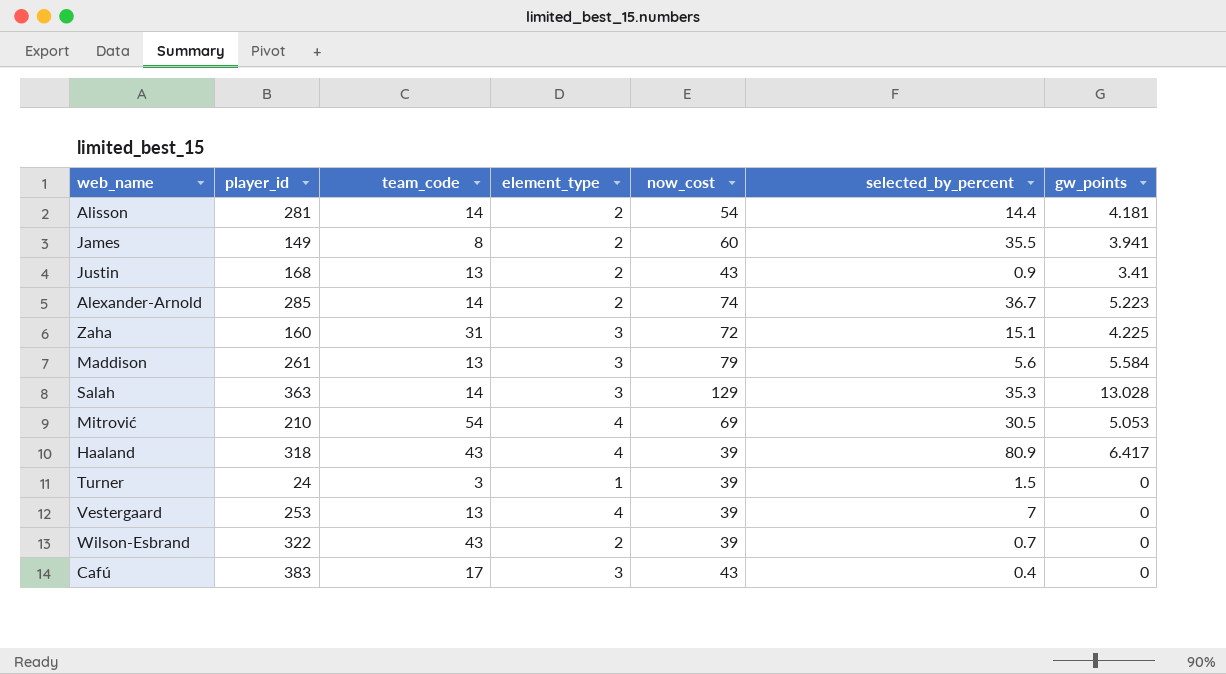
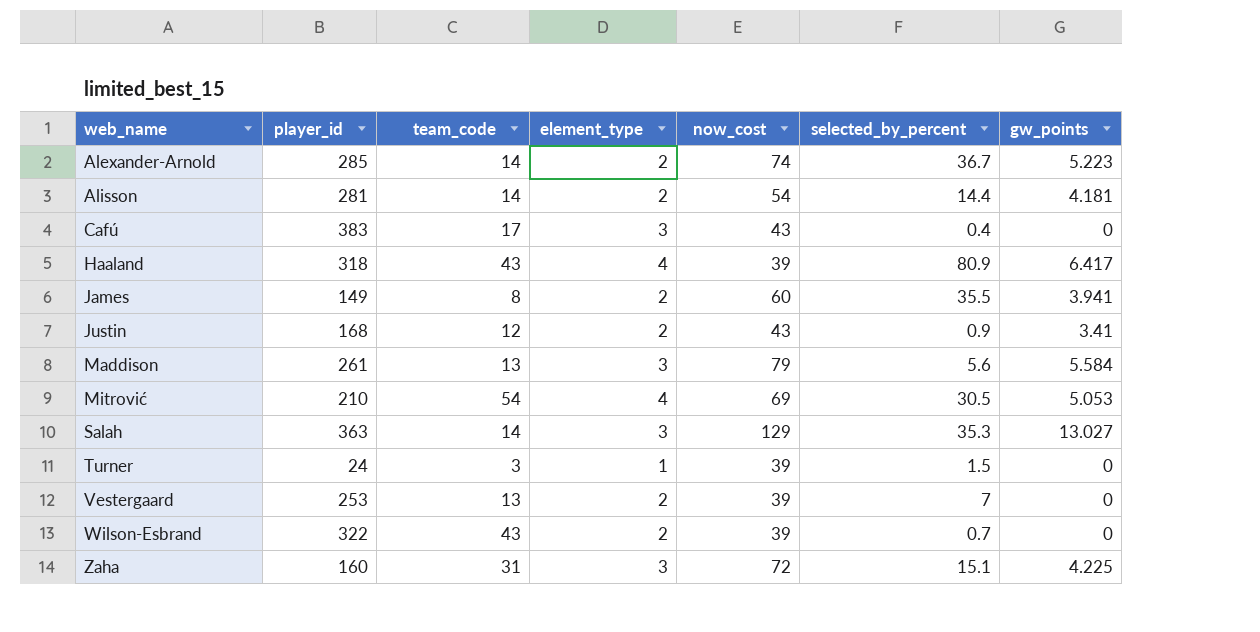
row order: none -> web_name ascending
Justin | team_code: 13 -> 12
Salah | gw_points: 13.028 -> 13.027
Vestergaard | element_type: 4 -> 2

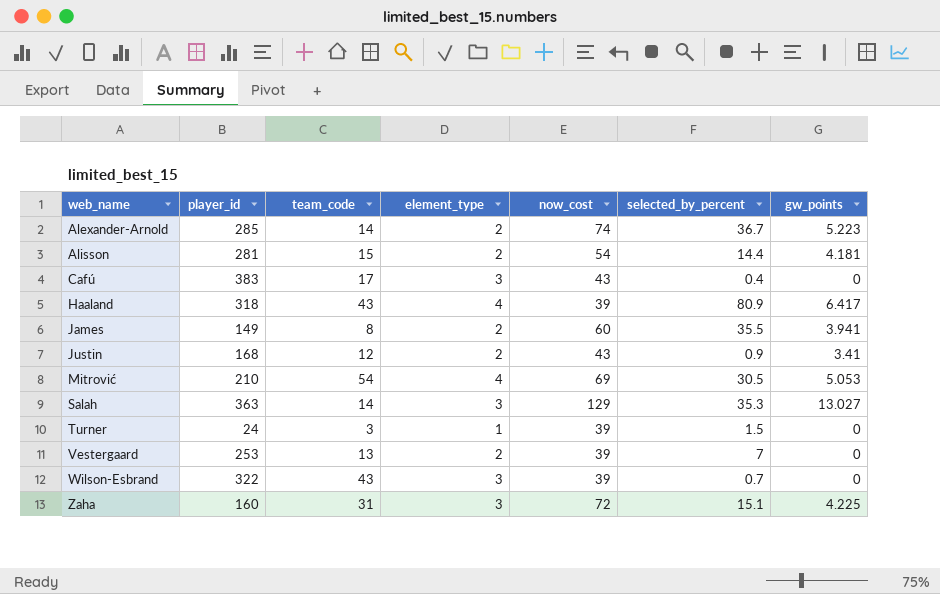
row Maddison: 261 | 13 | 3 | 79 | 5.6 | 5.584 -> none
Alisson | team_code: 14 -> 15
Wilson-Esbrand | element_type: 2 -> 3

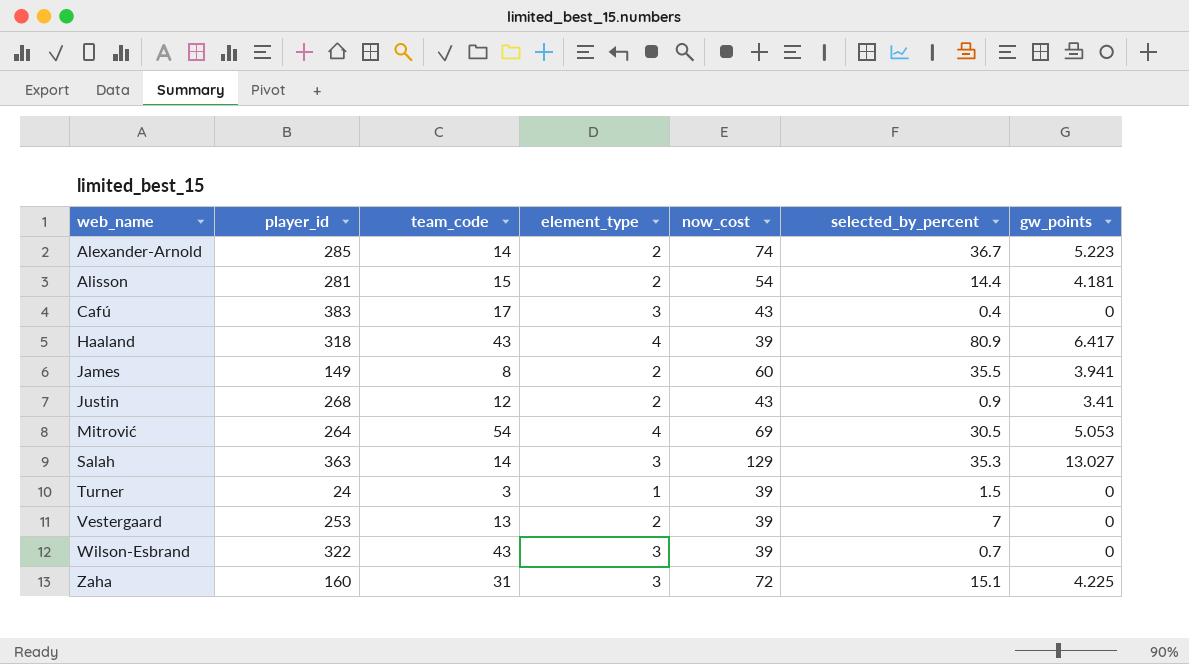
Justin | player_id: 168 -> 268
Mitrović | player_id: 210 -> 264

